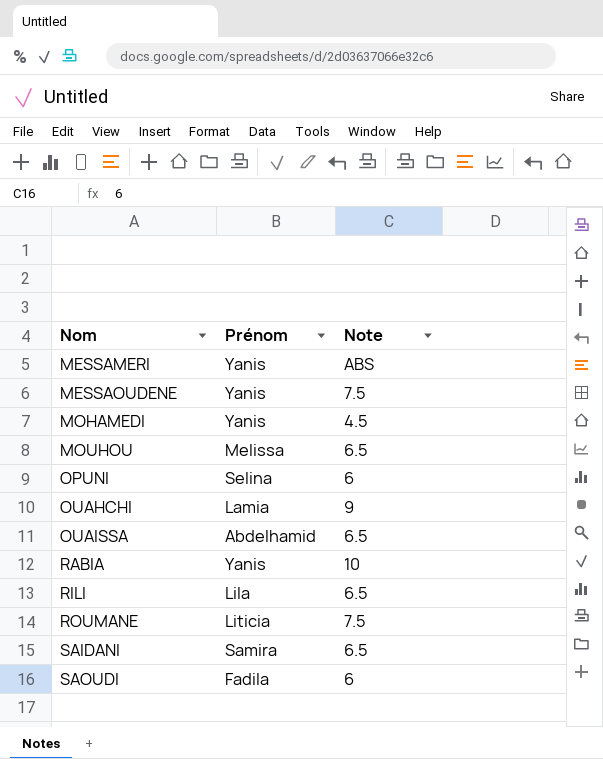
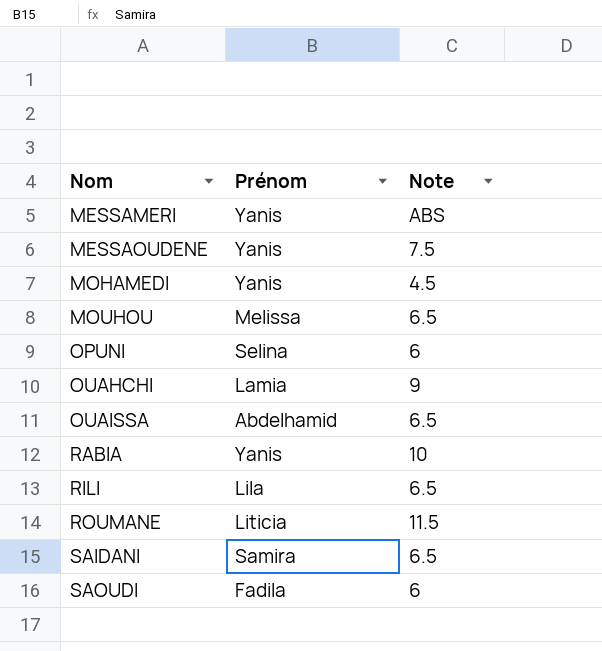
ROUMANE | Note: 7.5 -> 11.5

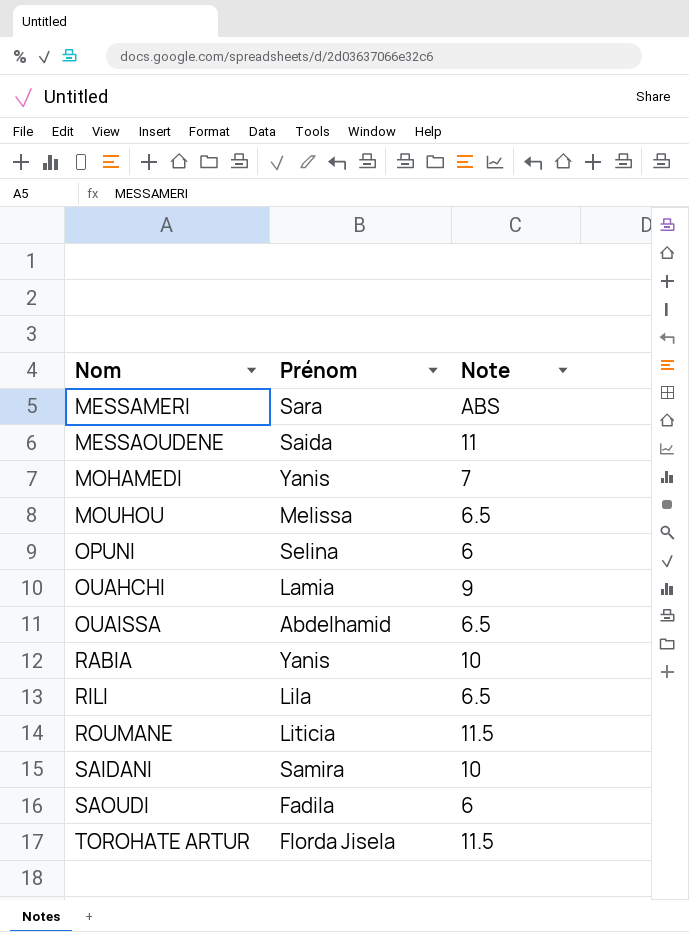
MESSAMERI | Prénom: Yanis -> Sara
MESSAOUDENE | Prénom: Yanis -> Saida
MESSAOUDENE | Note: 7.5 -> 11
MOHAMEDI | Note: 4.5 -> 7
SAIDANI | Note: 6.5 -> 10
row TOROHATE ARTUR: none -> Florda Jisela | 11.5

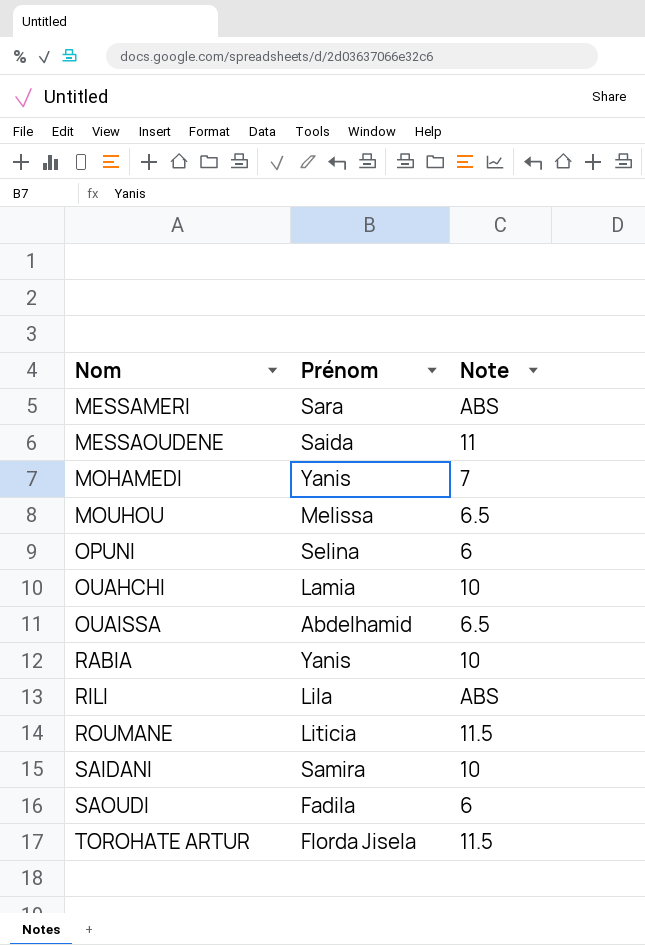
OUAHCHI | Note: 9 -> 10
RILI | Note: 6.5 -> ABS

